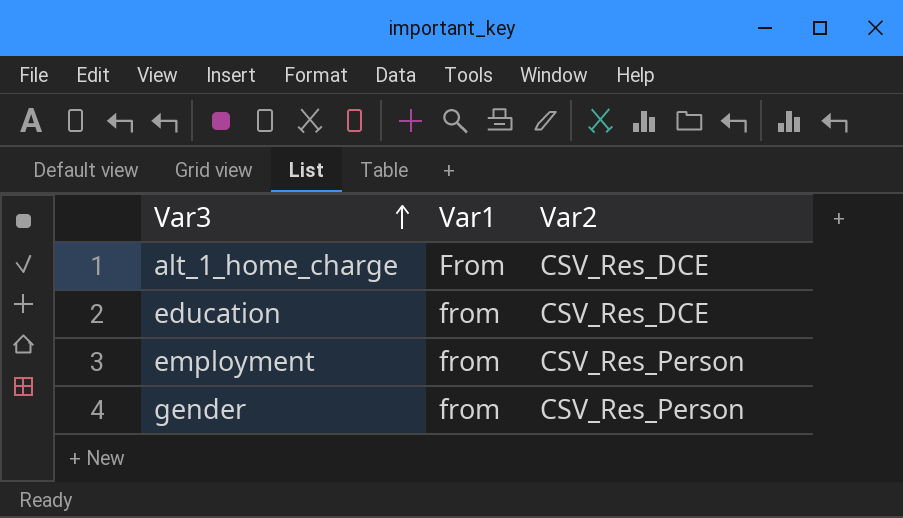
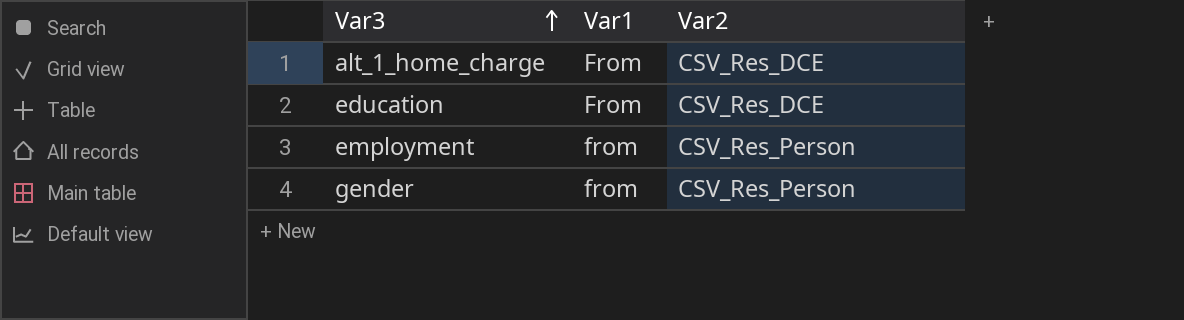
education | Var1: from -> From

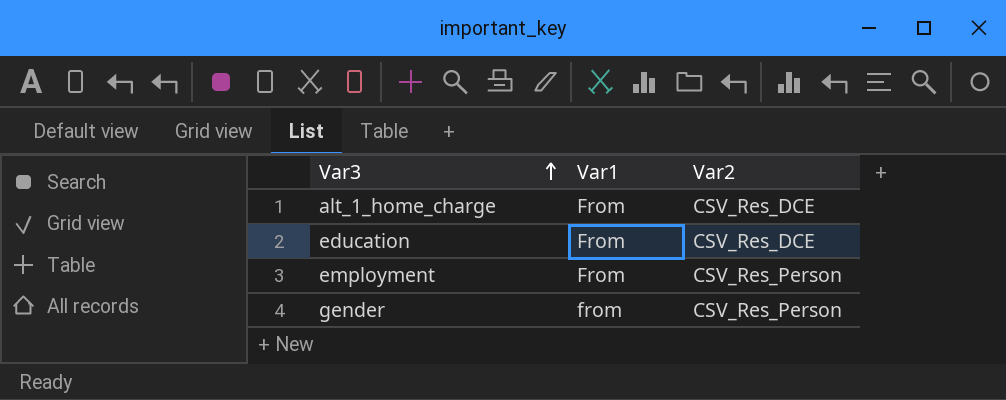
employment | Var1: from -> From

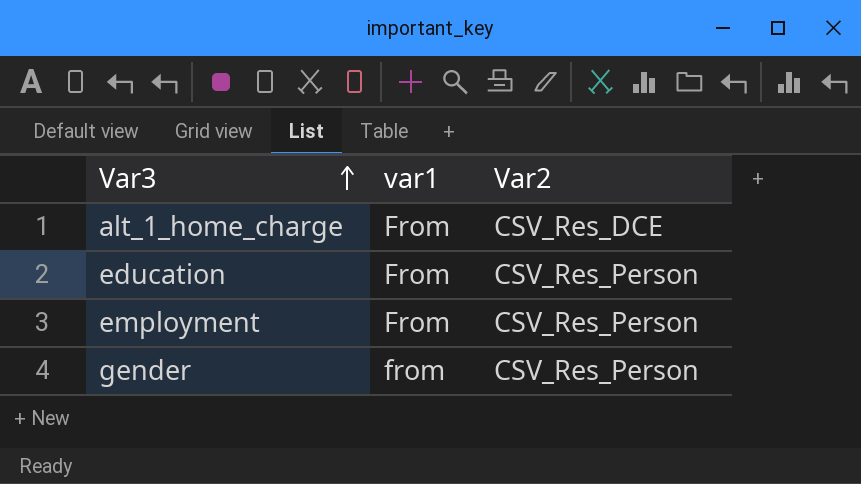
column name: Var1 -> var1
education | Var2: CSV_Res_DCE -> CSV_Res_Person

